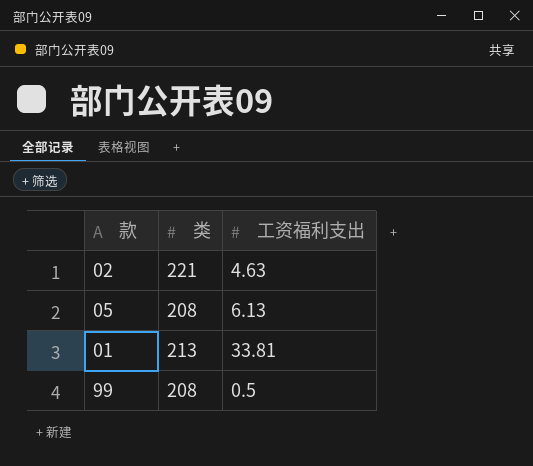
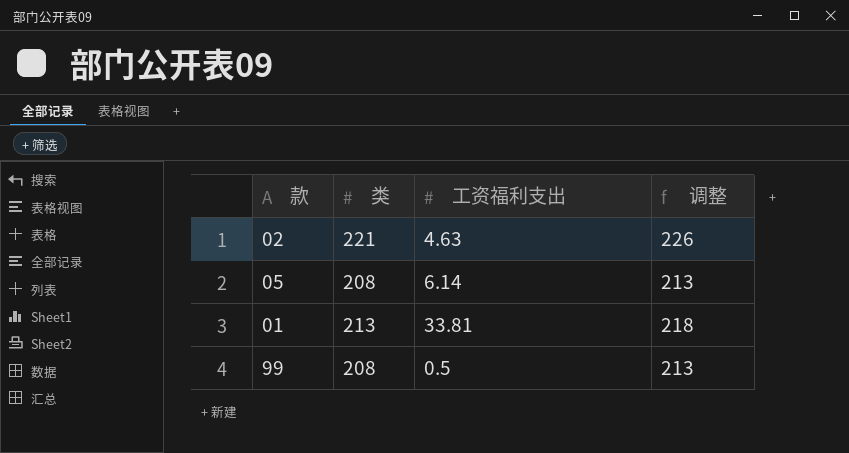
column 调整 | formula: none -> [类] + 5
05 | 工资福利支出: 6.13 -> 6.14

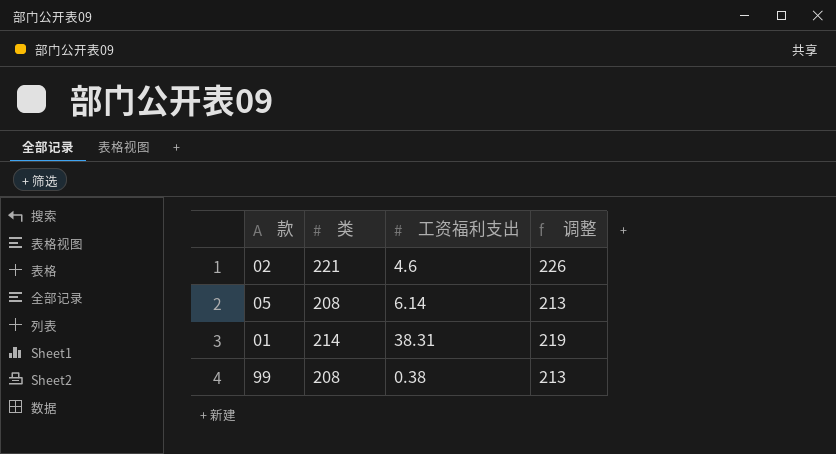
02 | 工资福利支出: 4.63 -> 4.6
01 | 类: 213 -> 214
01 | 工资福利支出: 33.81 -> 38.31
01 | 调整: 218 -> 219
99 | 工资福利支出: 0.5 -> 0.38

